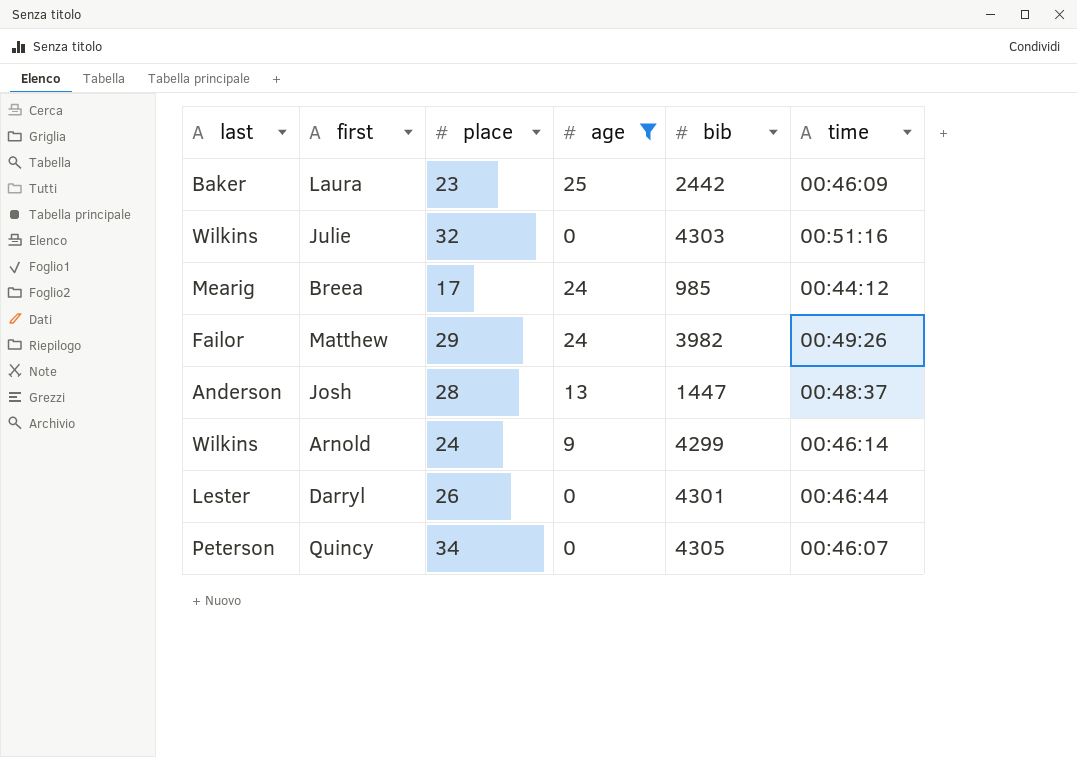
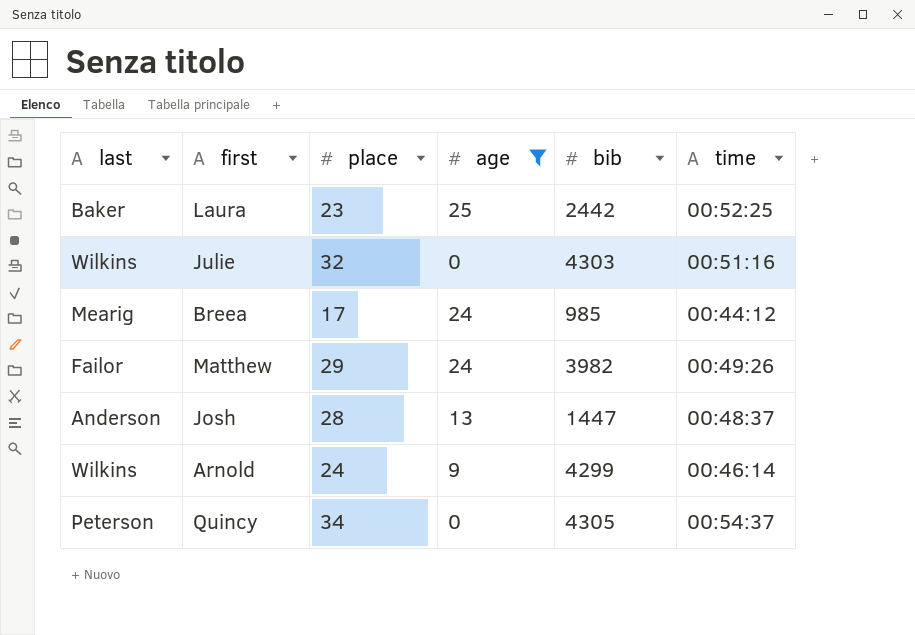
row Darryl: Lester | 26 | 0 | 4301 | 00:46:44 -> none
Laura | time: 00:46:09 -> 00:52:25
Quincy | time: 00:46:07 -> 00:54:37

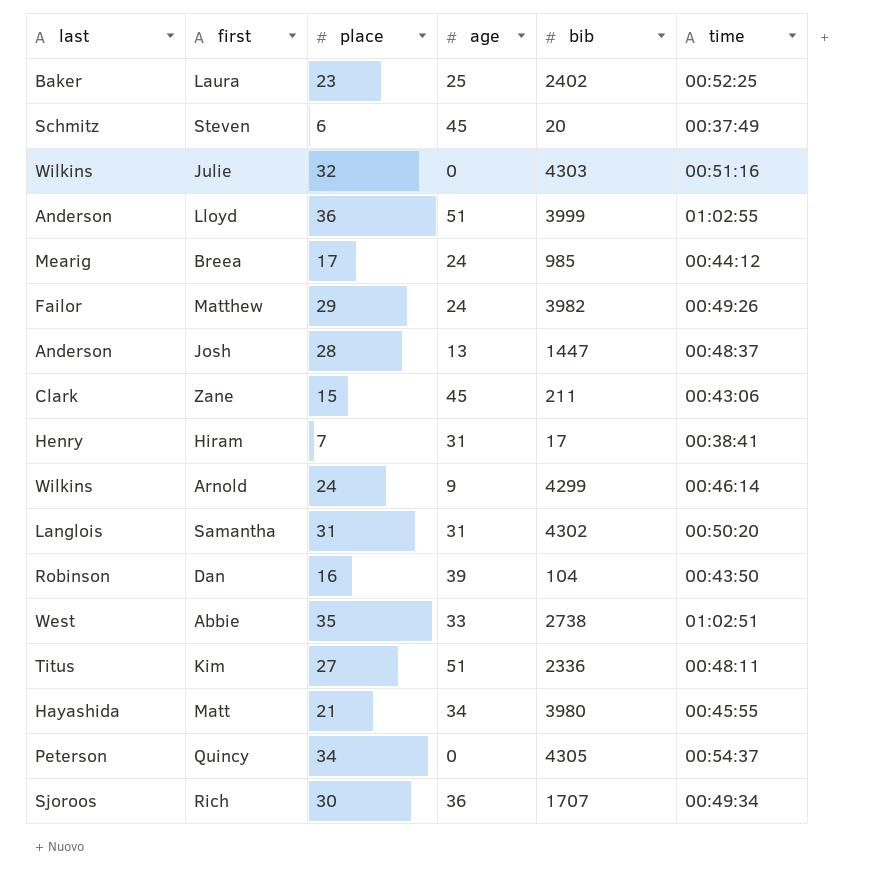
filter: age <= 25 -> none
Laura | bib: 2442 -> 2402

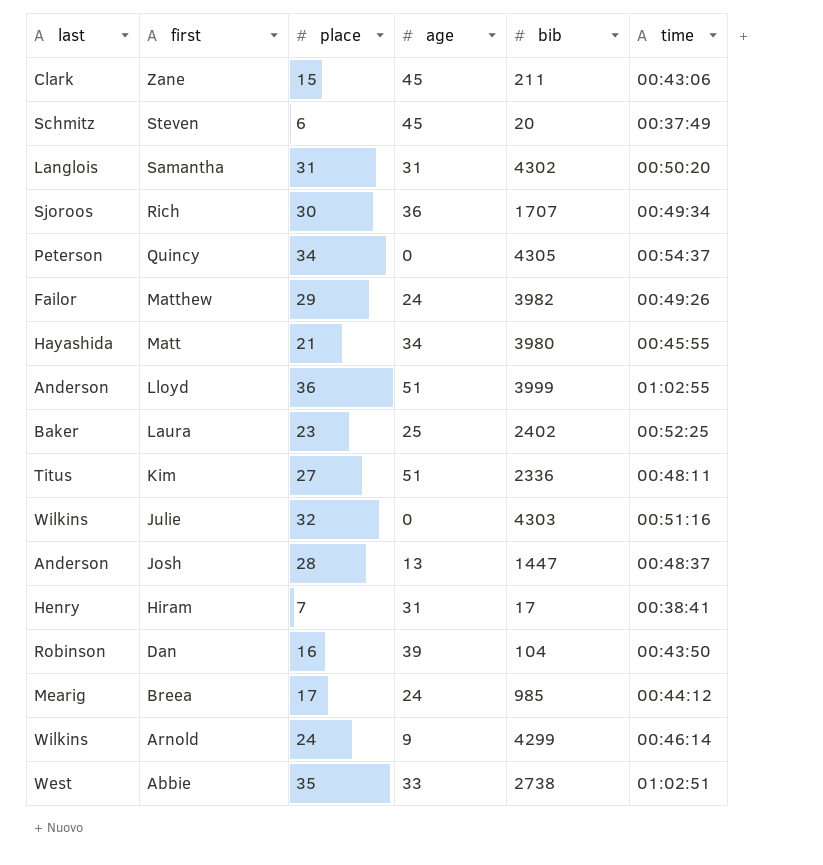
row order: none -> first descending

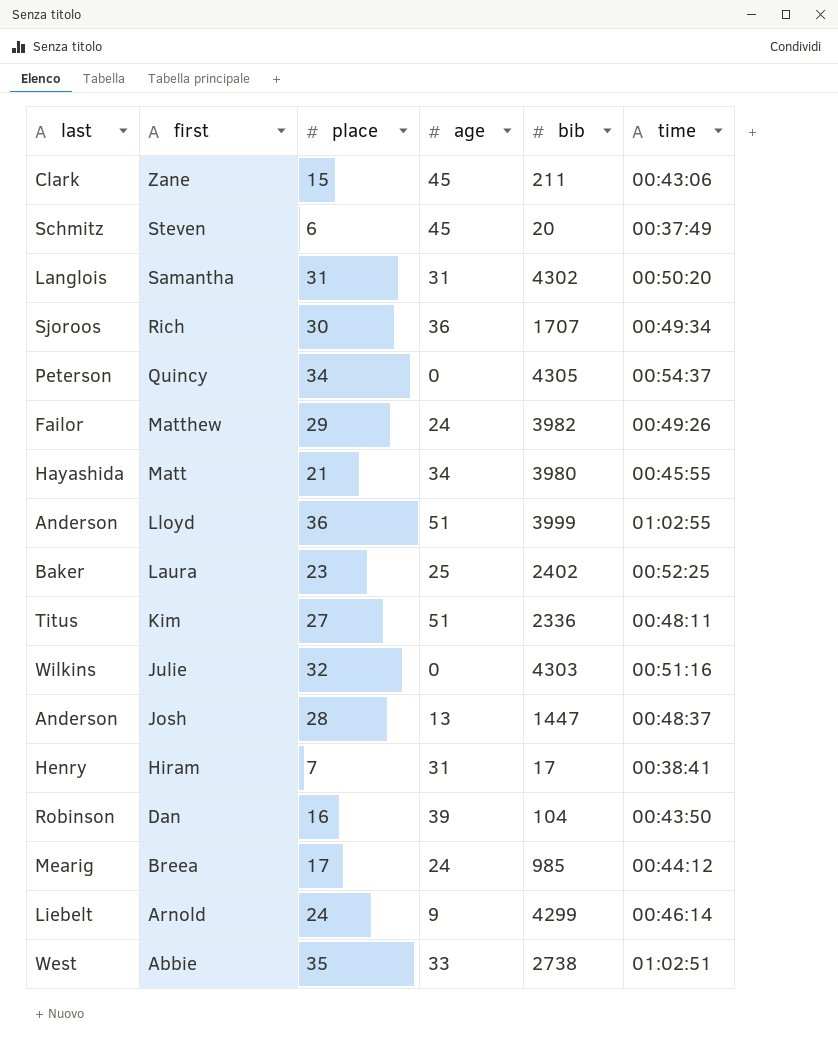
Arnold | last: Wilkins -> Liebelt

